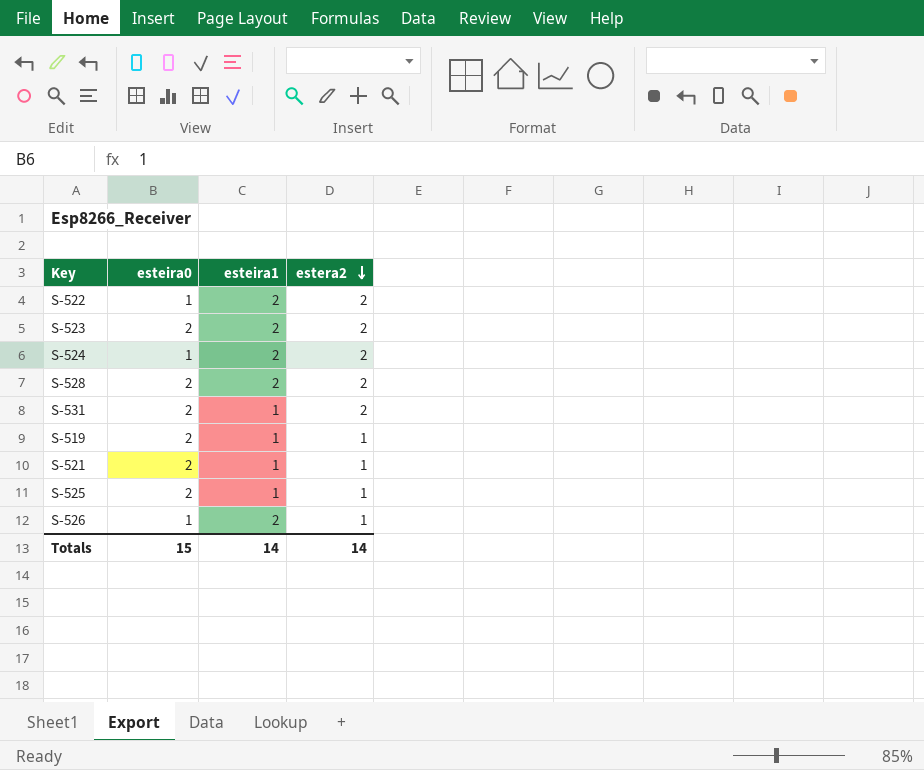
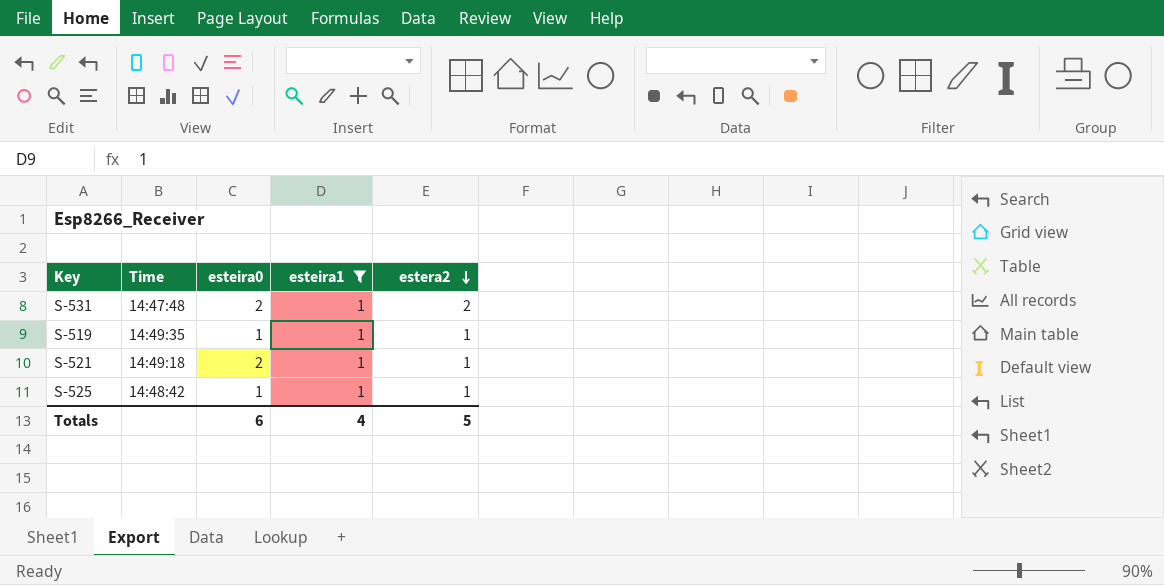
filter: none -> esteira1 = 1
column Time | position: none -> 2
S-519 | esteira0: 2 -> 1
S-525 | esteira0: 2 -> 1
Totals | esteira0: 15 -> 6
Totals | esteira1: 14 -> 4
Totals | estera2: 14 -> 5

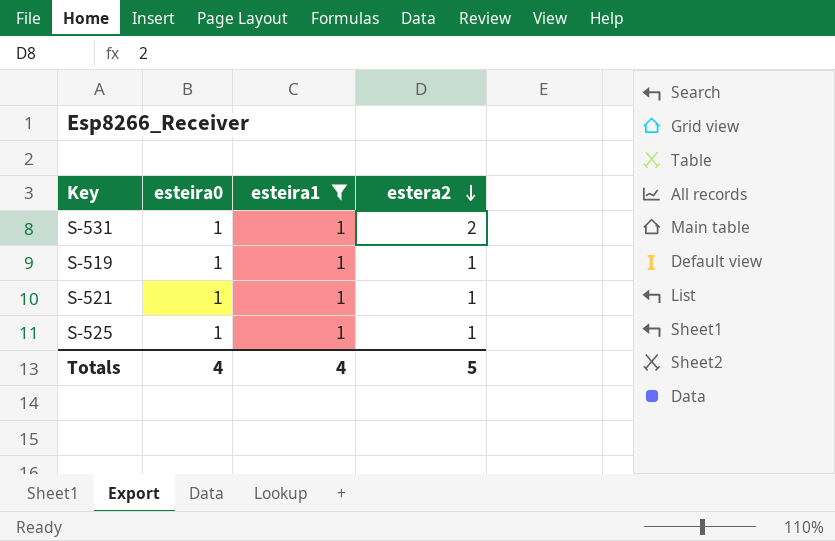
column Time | position: 2 -> none
S-531 | esteira0: 2 -> 1
S-521 | esteira0: 2 -> 1
Totals | esteira0: 6 -> 4

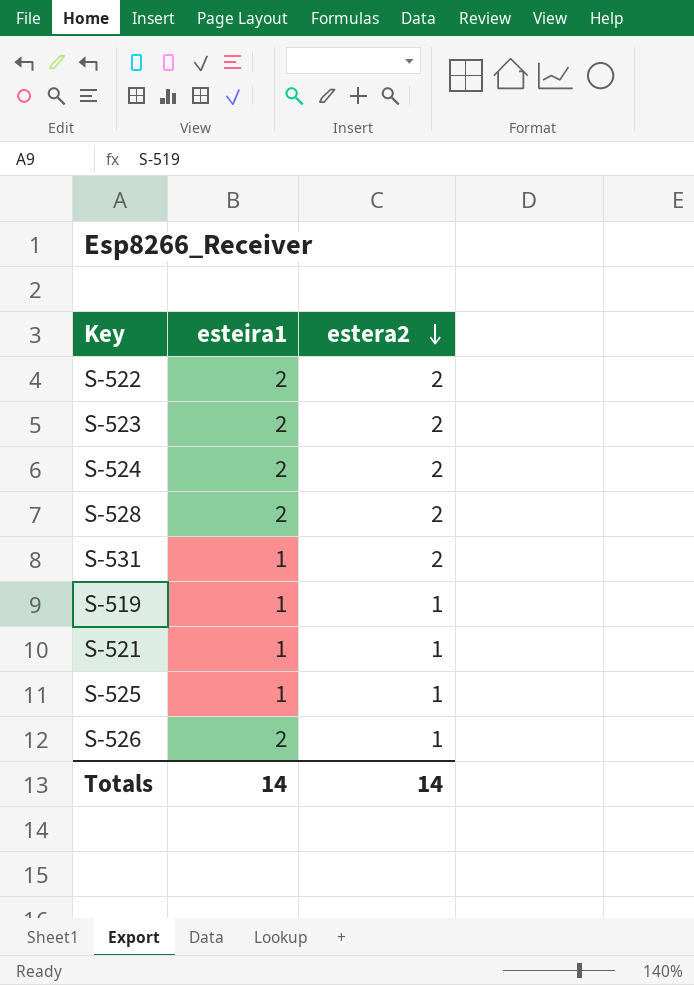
filter: esteira1 = 1 -> none
column esteira0 | position: 2 -> none
Totals | esteira1: 4 -> 14
Totals | estera2: 5 -> 14

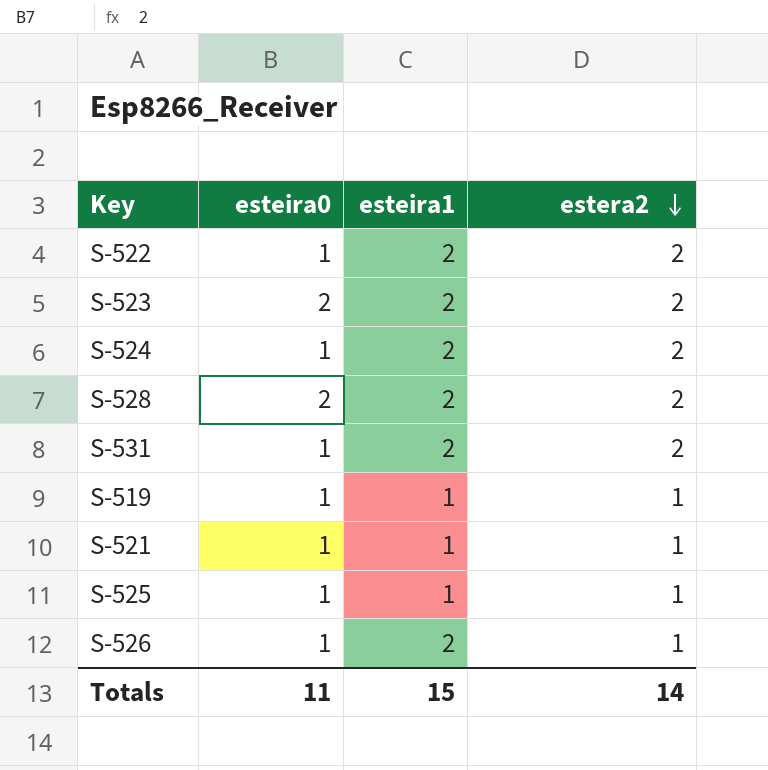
column esteira0 | position: none -> 2
S-531 | esteira1: 1 -> 2
Totals | esteira1: 14 -> 15

